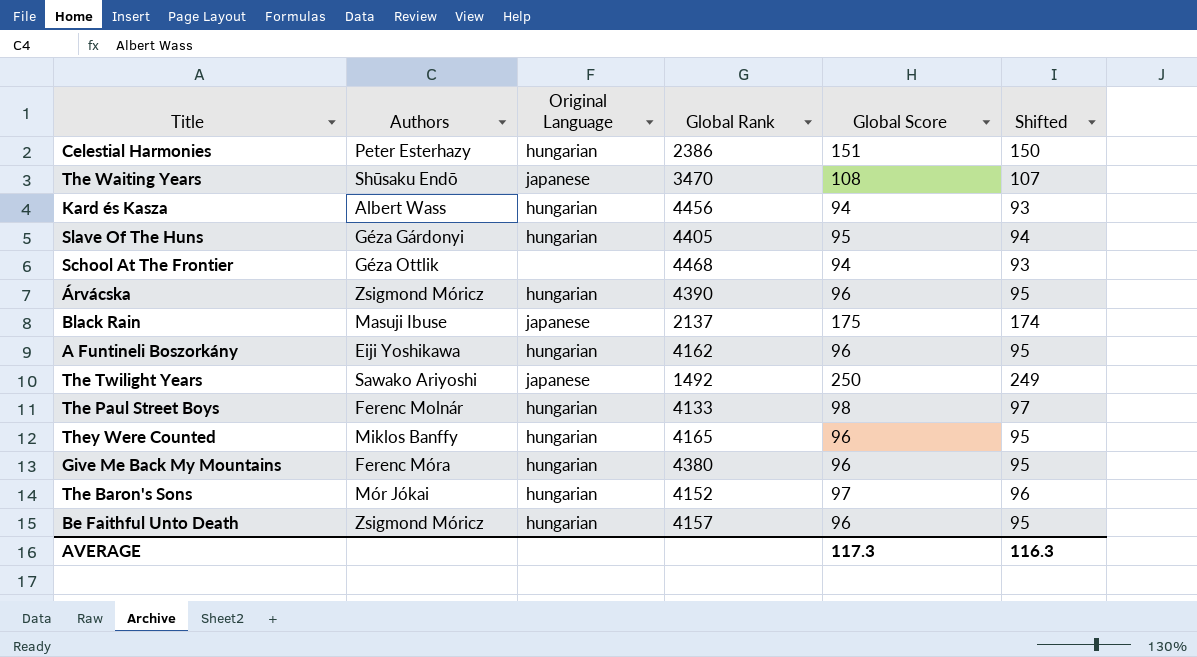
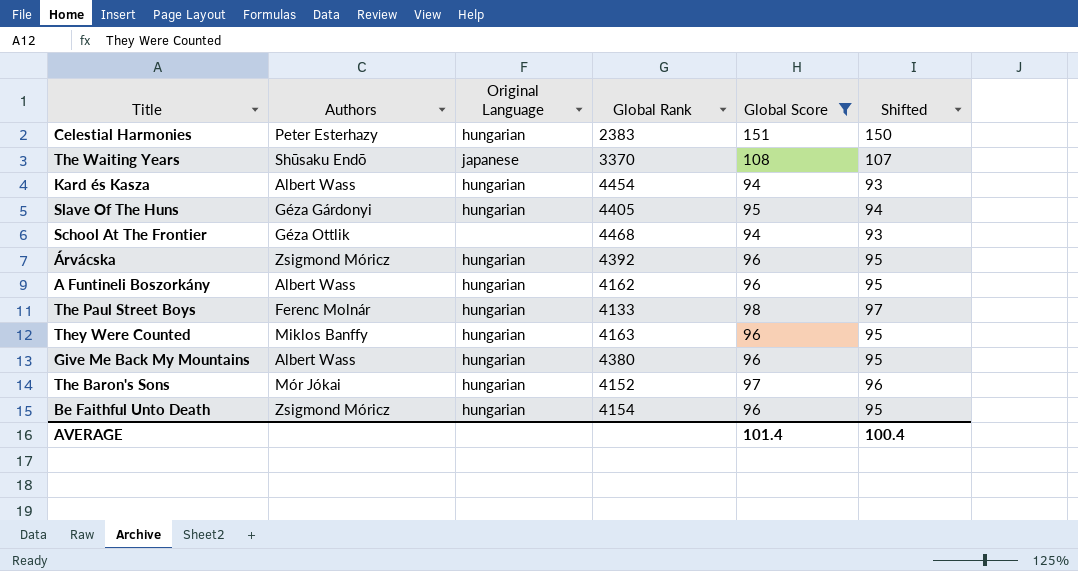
filter: none -> Global Score <= 151
Celestial Harmonies | Global Rank: 2386 -> 2383
The Waiting Years | Global Rank: 3470 -> 3370
Kard és Kasza | Global Rank: 4456 -> 4454
Árvácska | Global Rank: 4390 -> 4392
A Funtineli Boszorkány | Authors: Eiji Yoshikawa -> Albert Wass
They Were Counted | Global Rank: 4165 -> 4163
Give Me Back My Mountains | Authors: Ferenc Móra -> Albert Wass
Be Faithful Unto Death | Global Rank: 4157 -> 4154
AVERAGE | Global Score: 117.3 -> 101.4
AVERAGE | Shifted: 116.3 -> 100.4

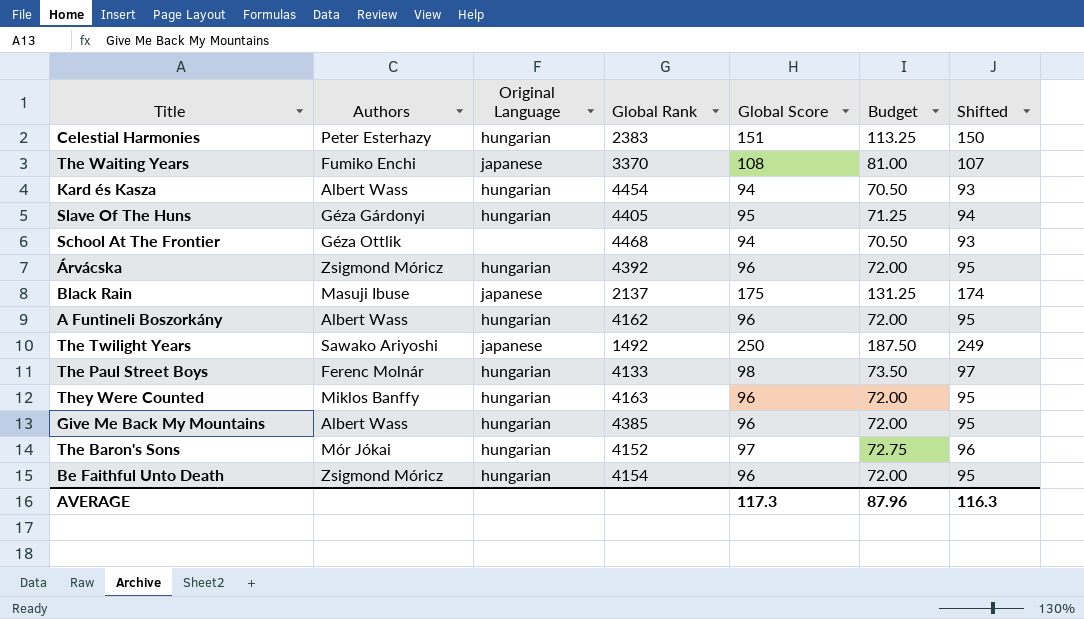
filter: Global Score <= 151 -> none
column Budget | formula: none -> [Global Score] * 0.75
The Waiting Years | Authors: Shūsaku Endō -> Fumiko Enchi
Give Me Back My Mountains | Global Rank: 4380 -> 4385
AVERAGE | Global Score: 101.4 -> 117.3
AVERAGE | Shifted: 100.4 -> 116.3

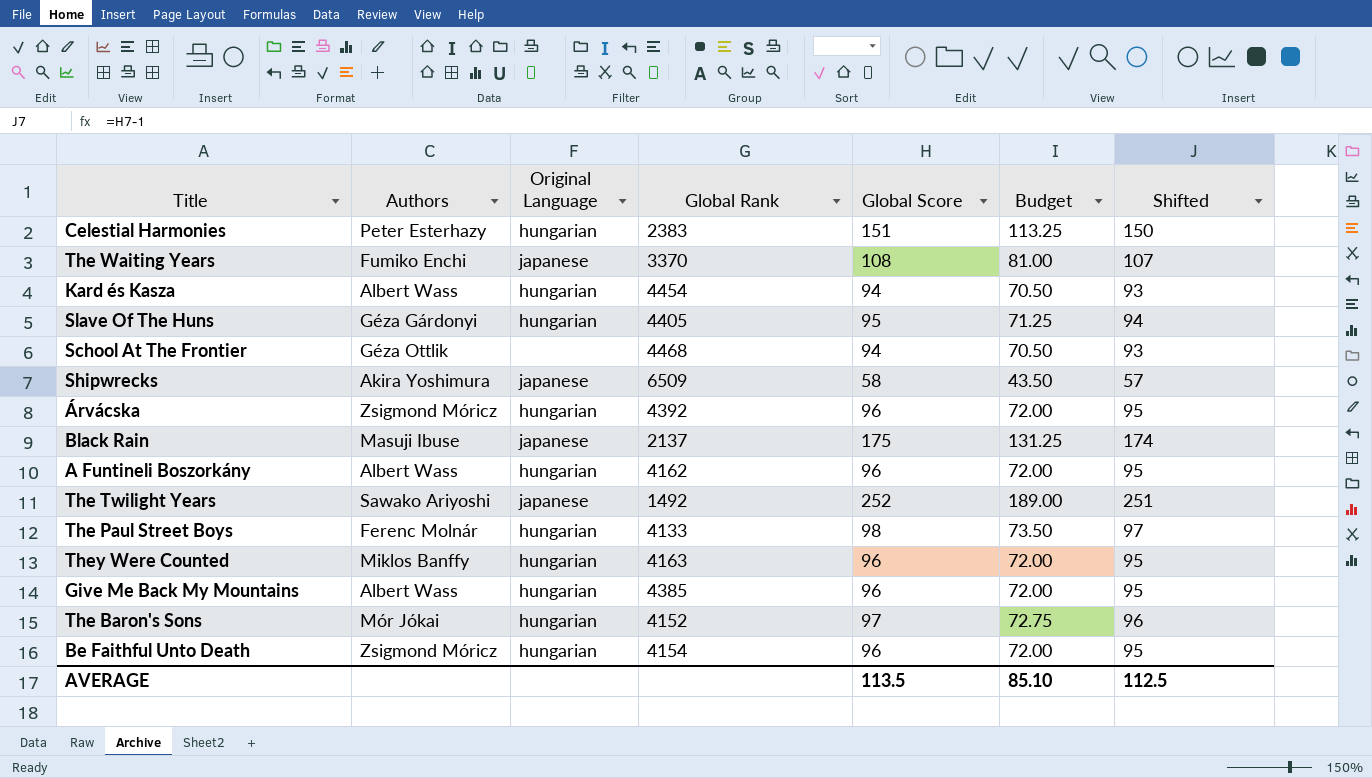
row Shipwrecks: none -> Akira Yoshimura | japanese | 6509 | 58 | 43.50 | 57
The Twilight Years | Global Score: 250 -> 252
The Twilight Years | Budget: 187.50 -> 189.00
The Twilight Years | Shifted: 249 -> 251
AVERAGE | Global Score: 117.3 -> 113.5
AVERAGE | Budget: 87.96 -> 85.10
AVERAGE | Shifted: 116.3 -> 112.5

